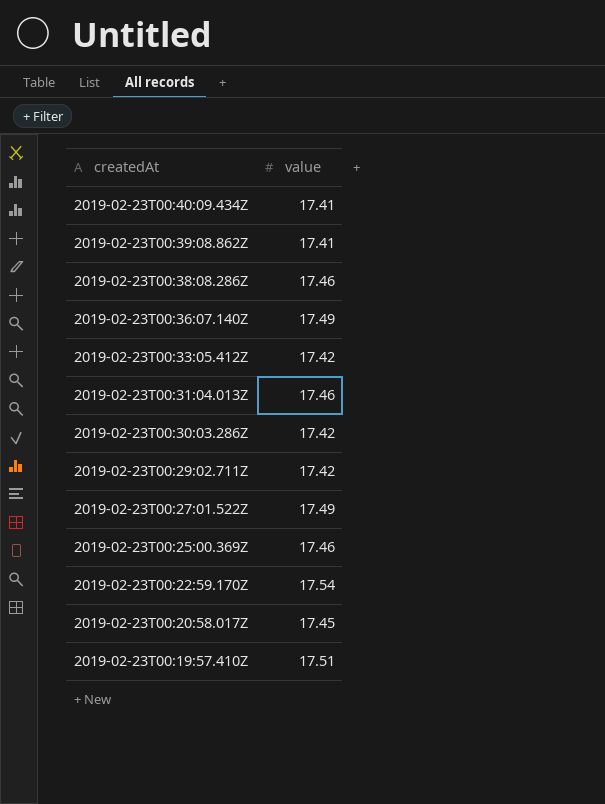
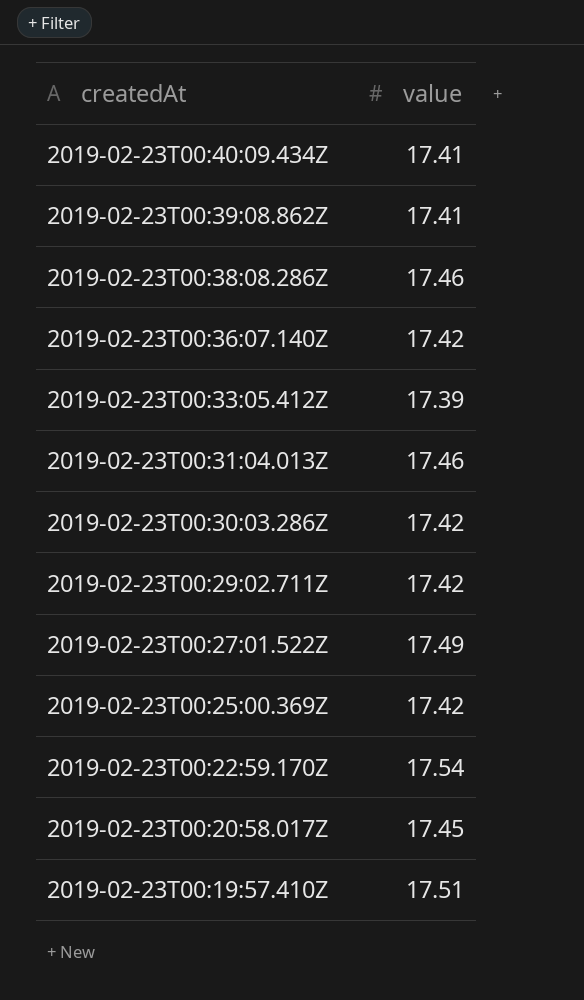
2019-02-23T00:36:07.140Z | value: 17.49 -> 17.42
2019-02-23T00:33:05.412Z | value: 17.42 -> 17.39
2019-02-23T00:25:00.369Z | value: 17.46 -> 17.42

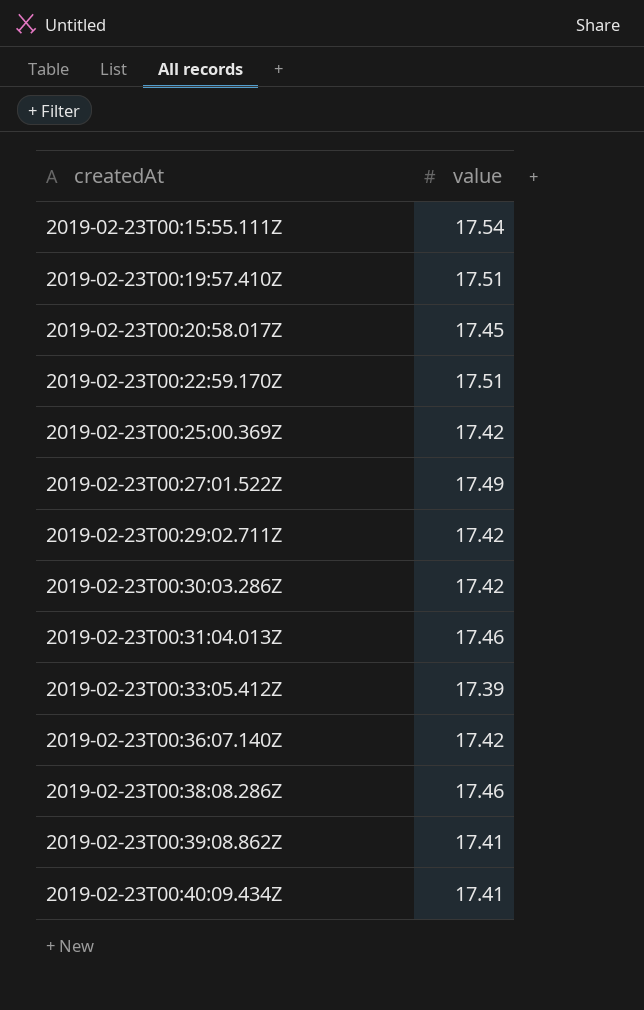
row order: createdAt descending -> createdAt ascending
row 2019-02-23T00:15:55.111Z: none -> 17.54
2019-02-23T00:22:59.170Z | value: 17.54 -> 17.51

